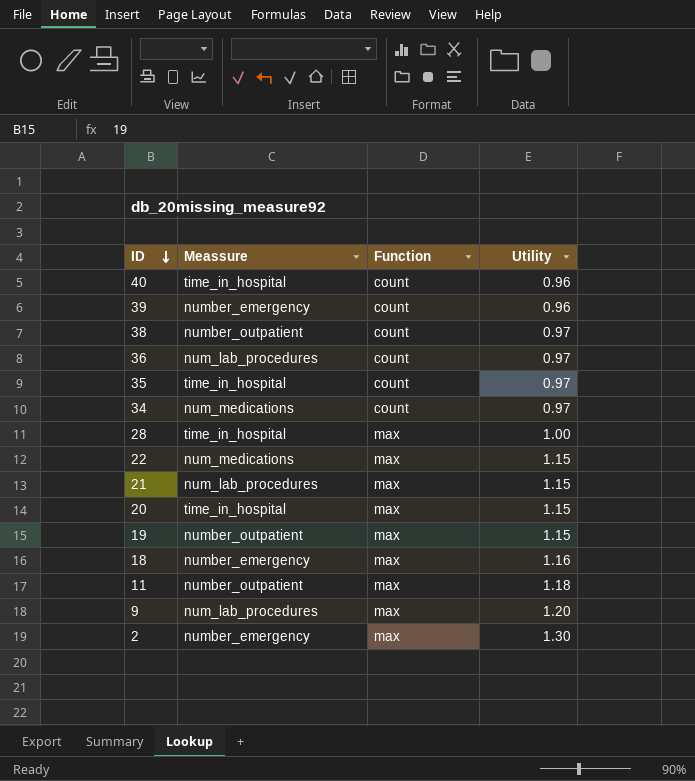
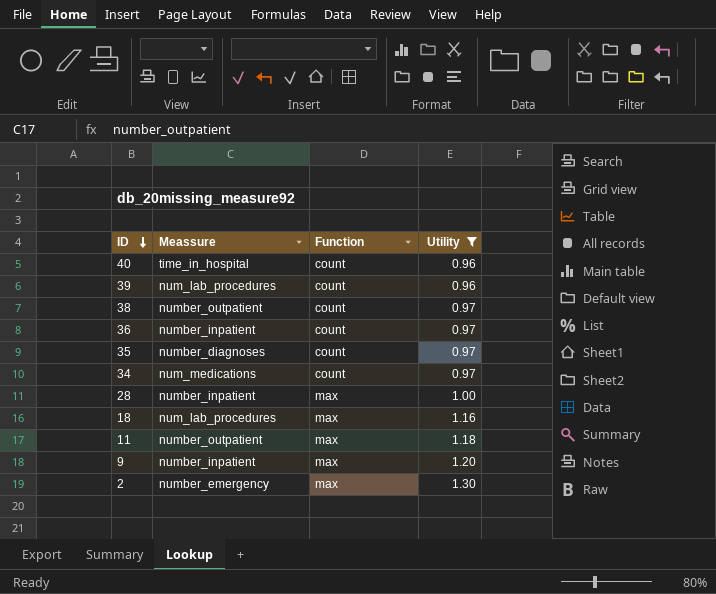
filter: none -> Utility != 1.15
39 | Meassure: number_emergency -> num_lab_procedures
36 | Meassure: num_lab_procedures -> number_inpatient
35 | Meassure: time_in_hospital -> number_diagnoses
28 | Meassure: time_in_hospital -> number_inpatient
18 | Meassure: number_emergency -> num_lab_procedures
9 | Meassure: num_lab_procedures -> number_inpatient

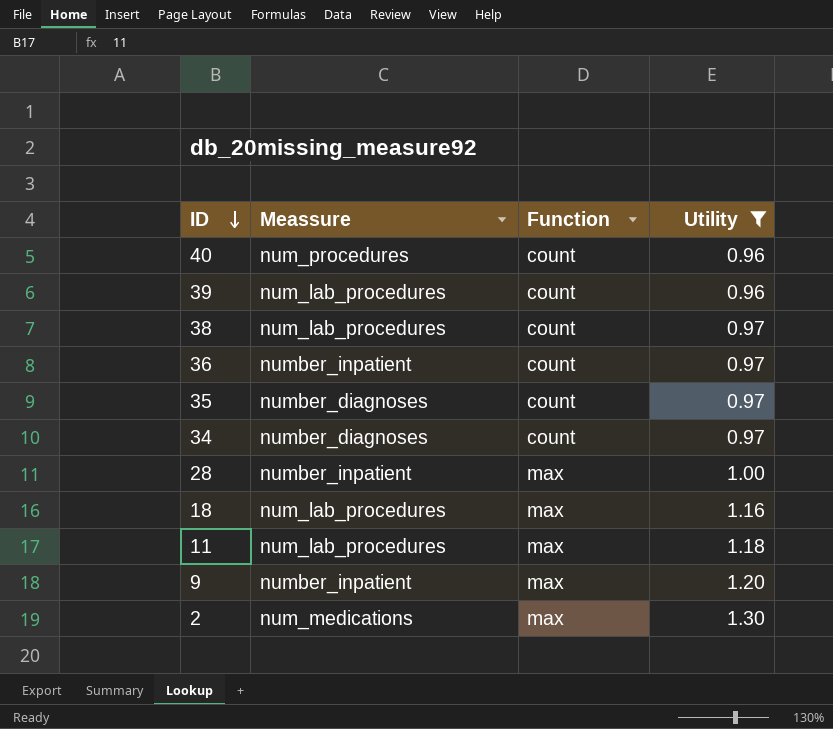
40 | Meassure: time_in_hospital -> num_procedures
38 | Meassure: number_outpatient -> num_lab_procedures
34 | Meassure: num_medications -> number_diagnoses
11 | Meassure: number_outpatient -> num_lab_procedures
2 | Meassure: number_emergency -> num_medications

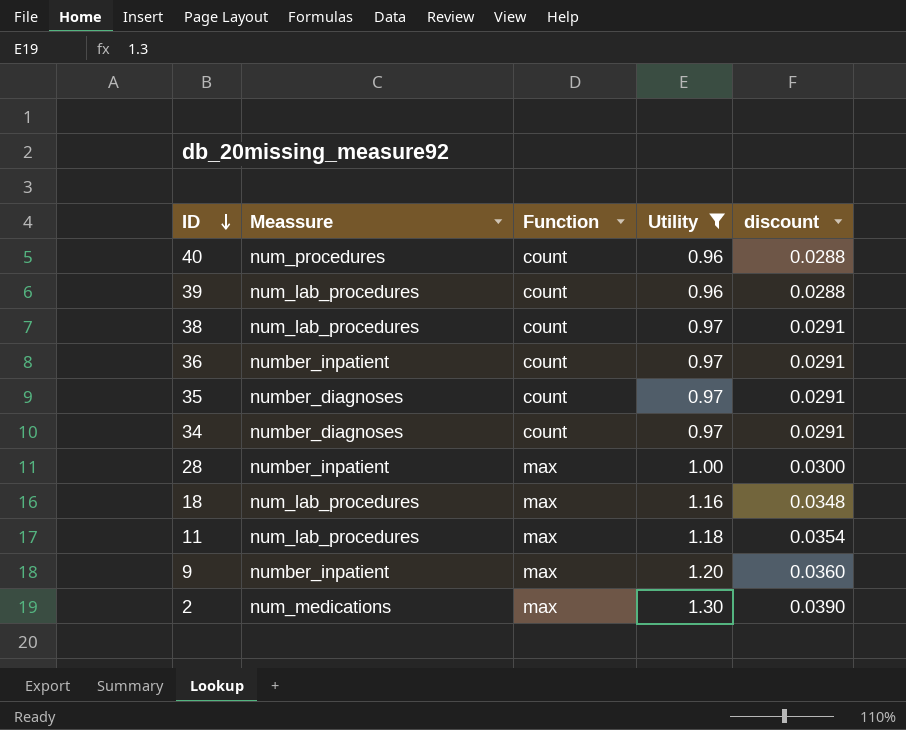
column discount | formula: none -> [Utility] * 0.03

